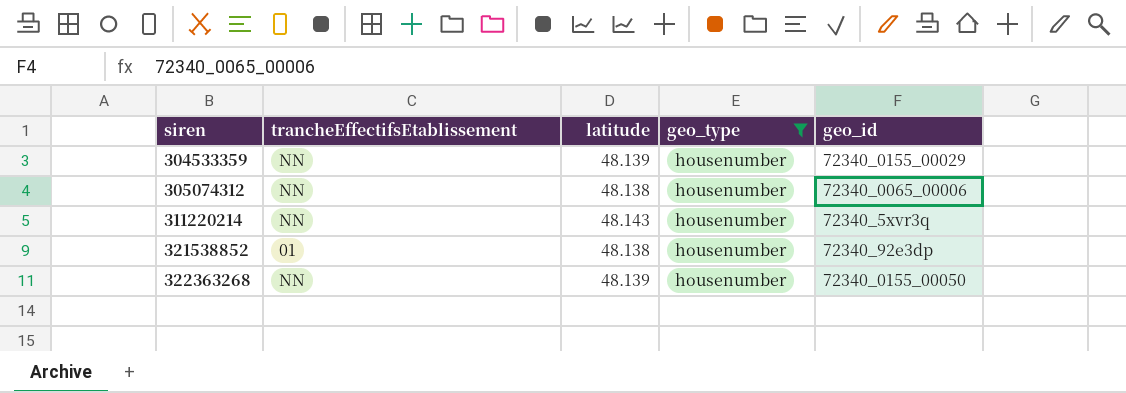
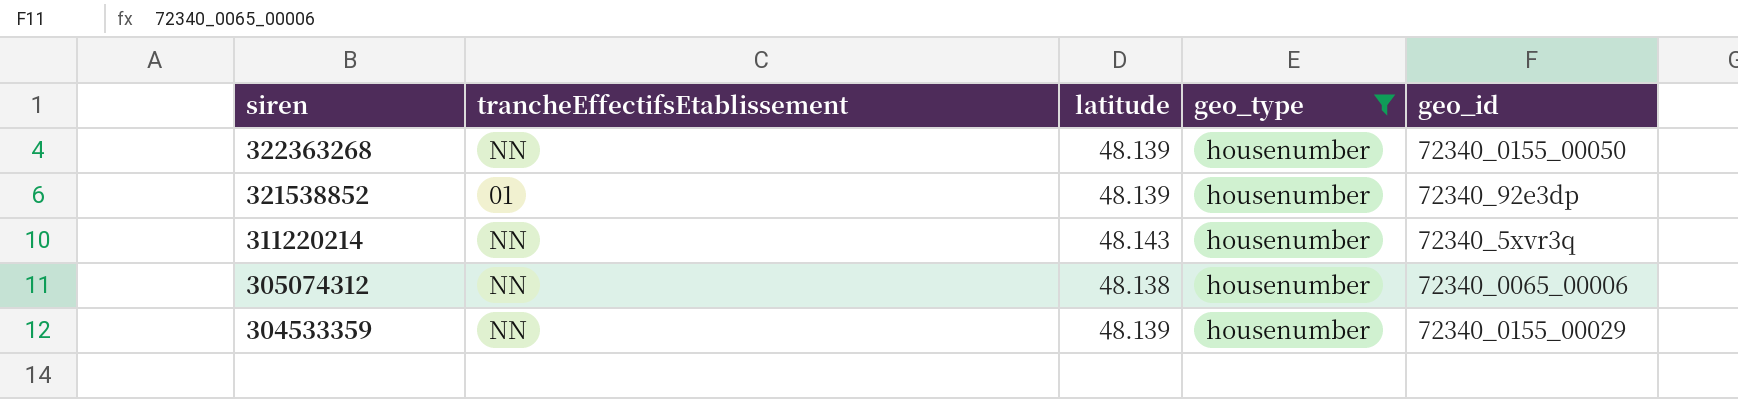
row order: siren ascending -> siren descending
321538852 | latitude: 48.138 -> 48.139

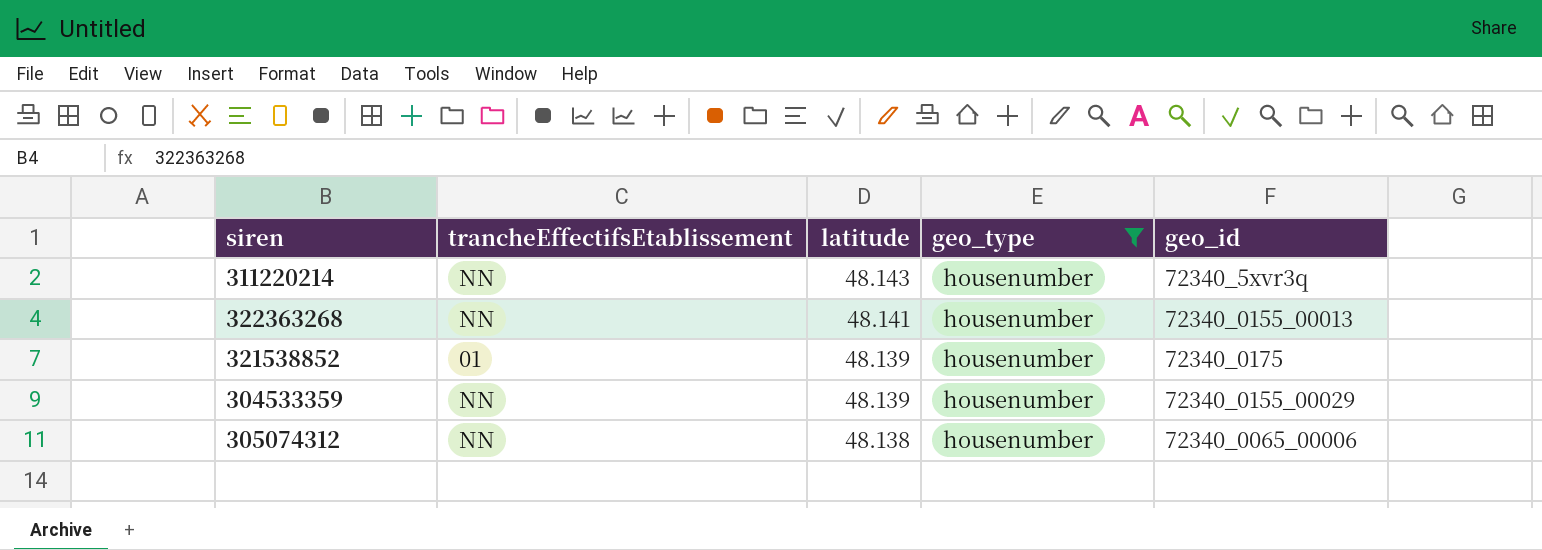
row order: siren descending -> latitude descending
322363268 | latitude: 48.139 -> 48.141
322363268 | geo_id: 72340_0155_00050 -> 72340_0155_00013
321538852 | geo_id: 72340_92e3dp -> 72340_0175

